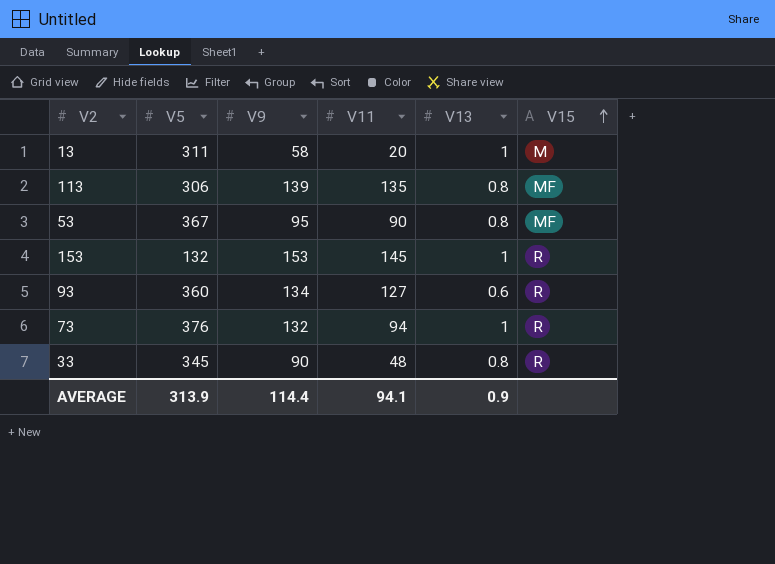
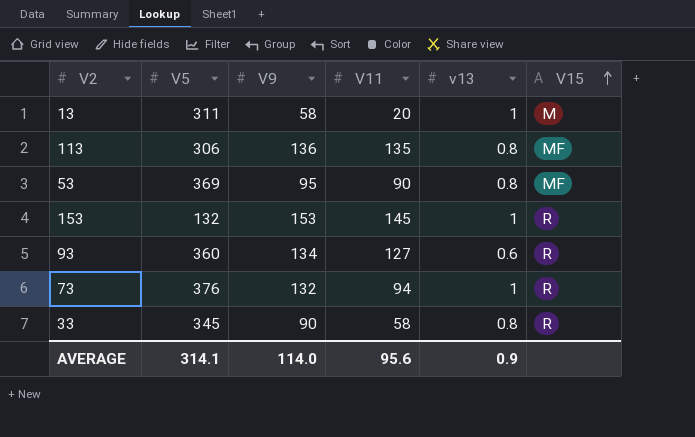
column name: V13 -> v13
113 | V9: 139 -> 136
53 | V5: 367 -> 369
33 | V11: 48 -> 58
AVERAGE | V5: 313.9 -> 314.1
AVERAGE | V9: 114.4 -> 114.0
AVERAGE | V11: 94.1 -> 95.6

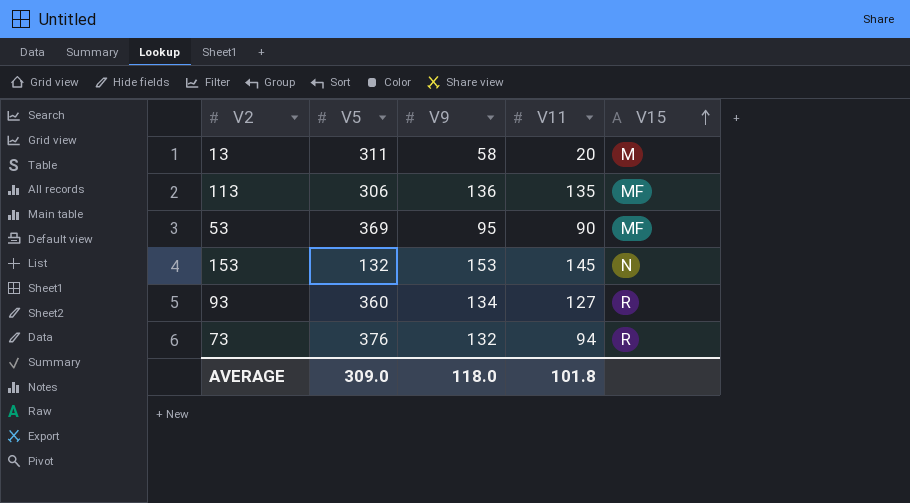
column v13 | position: 5 -> none
row 33: 345 | 90 | 58 | 0.8 | R -> none
153 | V15: R -> N
AVERAGE | V5: 314.1 -> 309.0
AVERAGE | V9: 114.0 -> 118.0
AVERAGE | V11: 95.6 -> 101.8

